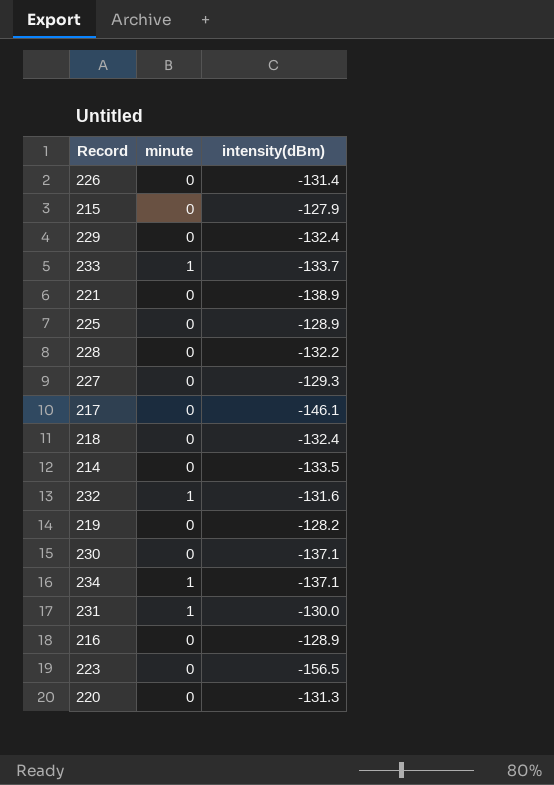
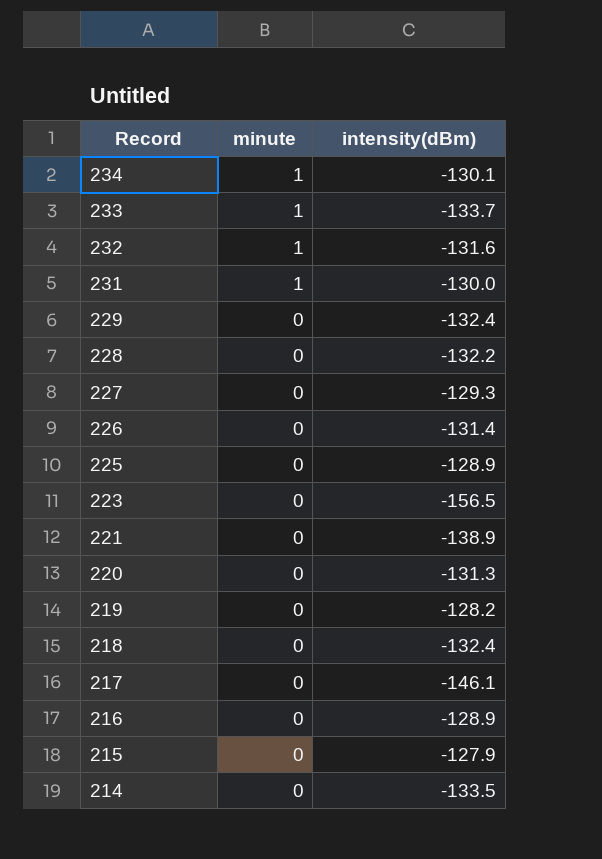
row order: none -> Record descending
row 230: 0 | -137.1 -> none
234 | intensity(dBm): -137.1 -> -130.1

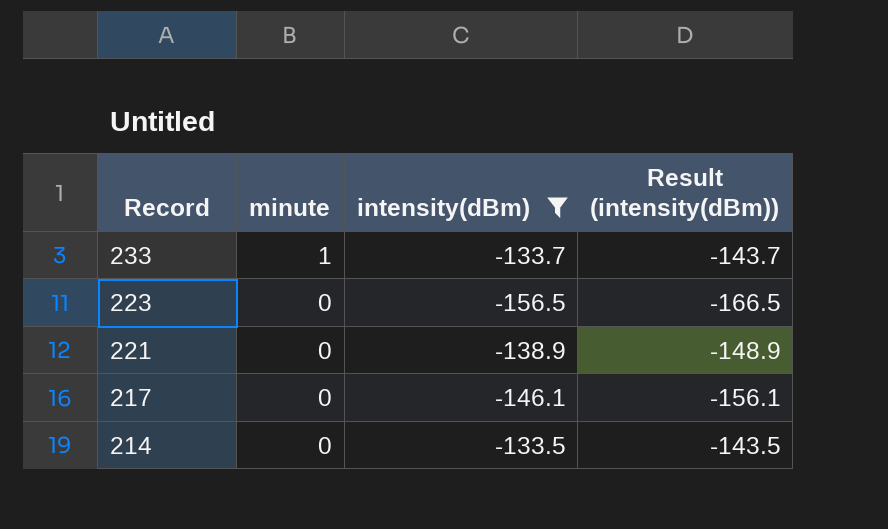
filter: none -> intensity(dBm) <= -133.5
column Result (intensity(dBm)) | formula: none -> [intensity(dBm)] - 10

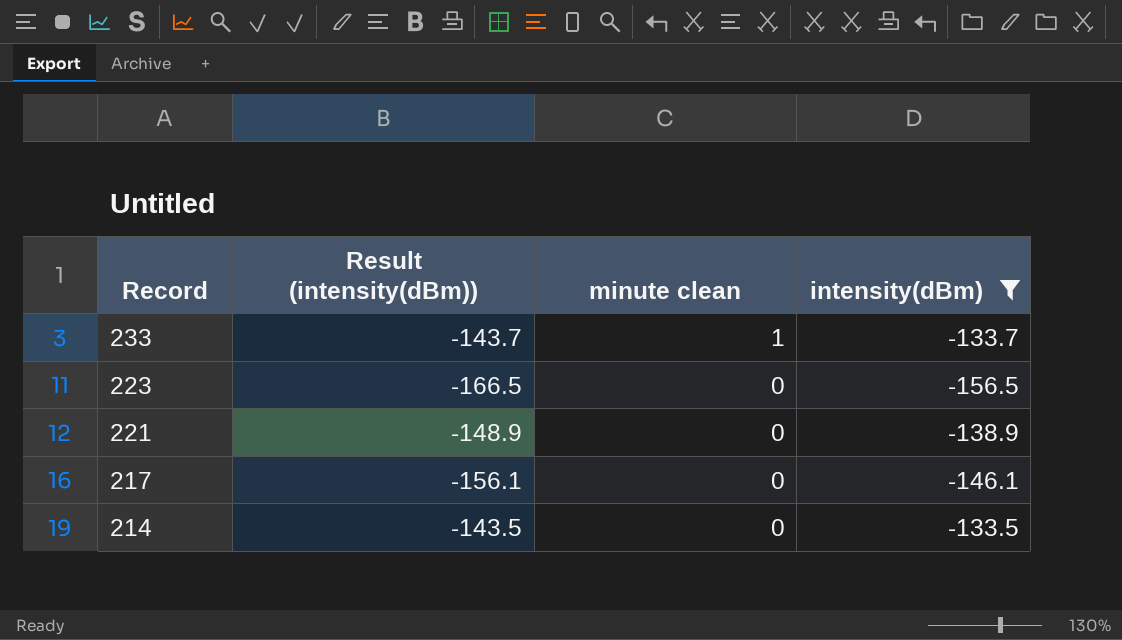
column Result (intensity(dBm)) | position: 4 -> 2
column name: minute -> minute clean

